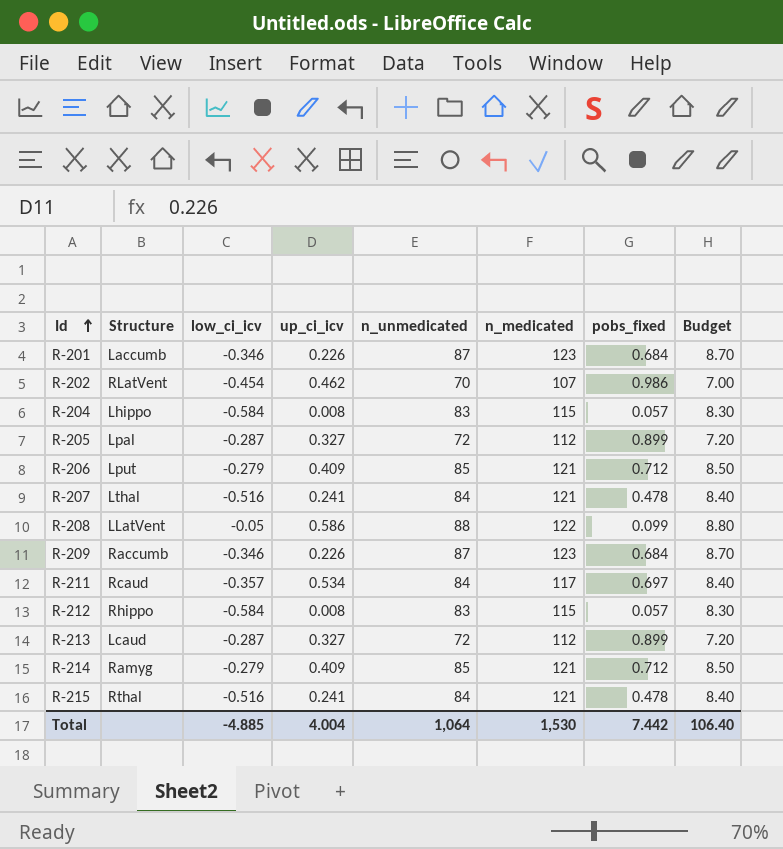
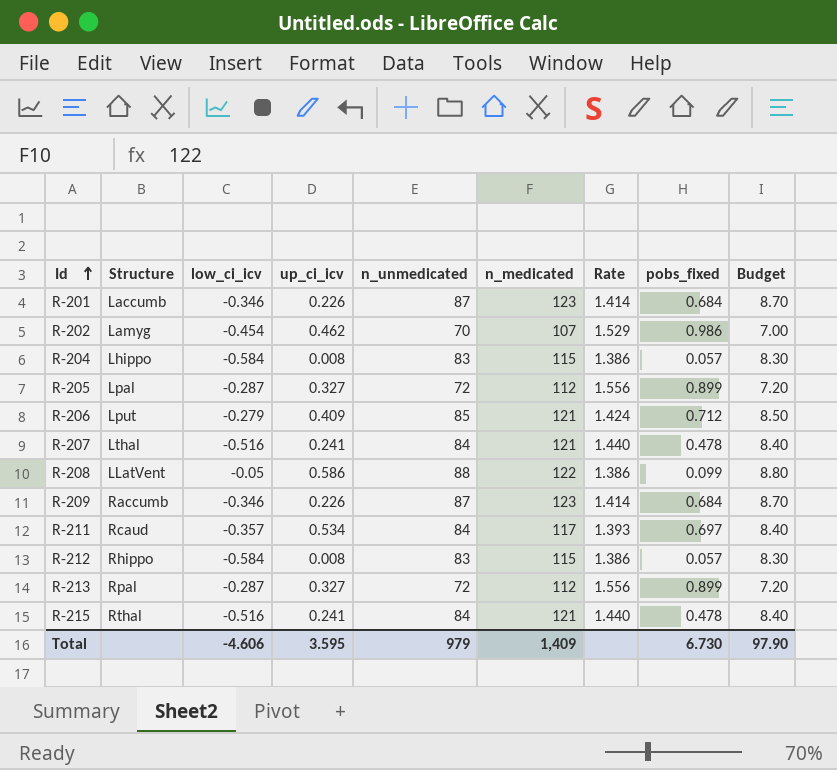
column Rate | formula: none -> [n_medicated] / [n_unmedicated]
row R-214: Ramyg | -0.279 | 0.409 | 85 | 121 | 0.712 | 8.50 -> none
R-202 | Structure: RLatVent -> Lamyg
R-213 | Structure: Lcaud -> Rpal
Total | low_ci_icv: -4.885 -> -4.606
Total | up_ci_icv: 4.004 -> 3.595
Total | n_unmedicated: 1,064 -> 979
Total | n_medicated: 1,530 -> 1,409
Total | pobs_fixed: 7.442 -> 6.730
Total | Budget: 106.40 -> 97.90

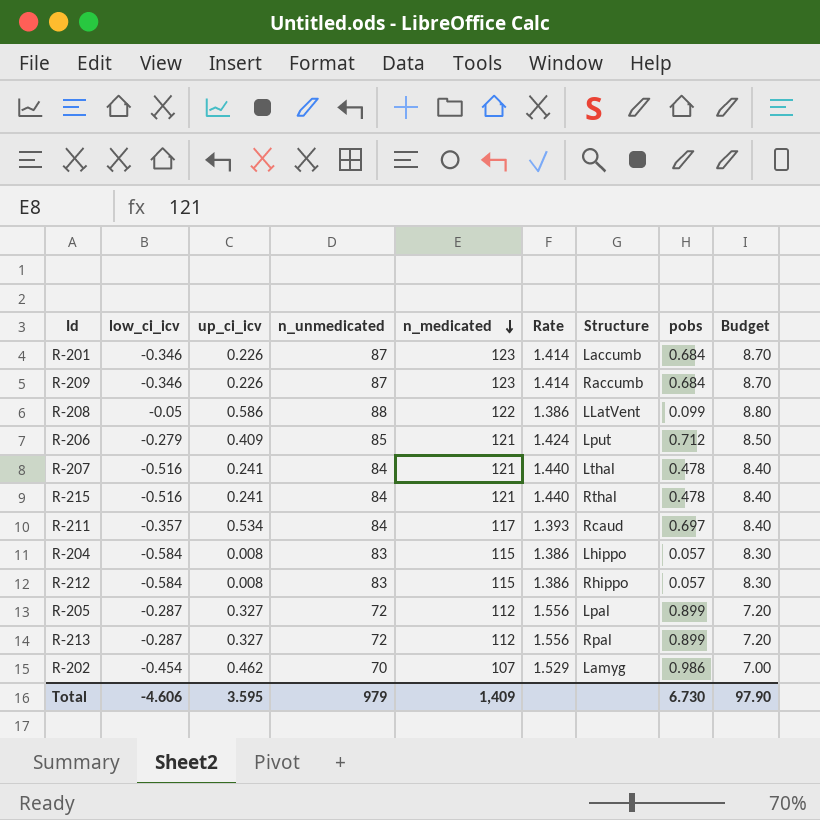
row order: Id ascending -> n_medicated descending
column Structure | position: 2 -> 7
column name: pobs_fixed -> pobs

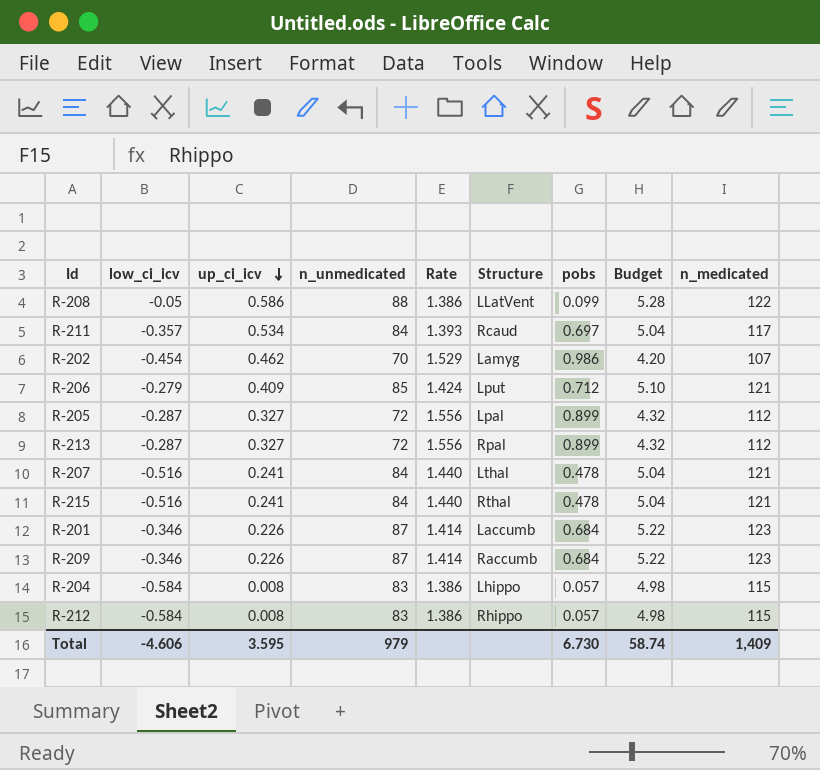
row order: n_medicated descending -> up_ci_icv descending
column Budget | formula: [n_unmedicated] * 0.1 -> [n_unmedicated] * 0.06
column n_medicated | position: 5 -> 9
Total | Budget: 97.90 -> 58.74

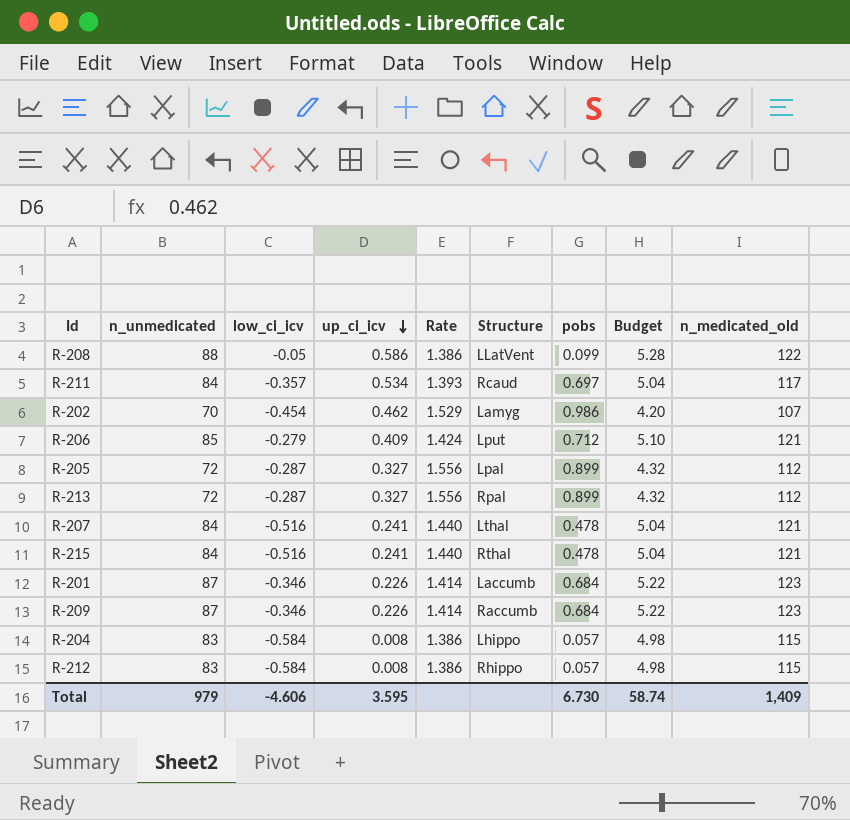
column n_unmedicated | position: 4 -> 2
column name: n_medicated -> n_medicated_old

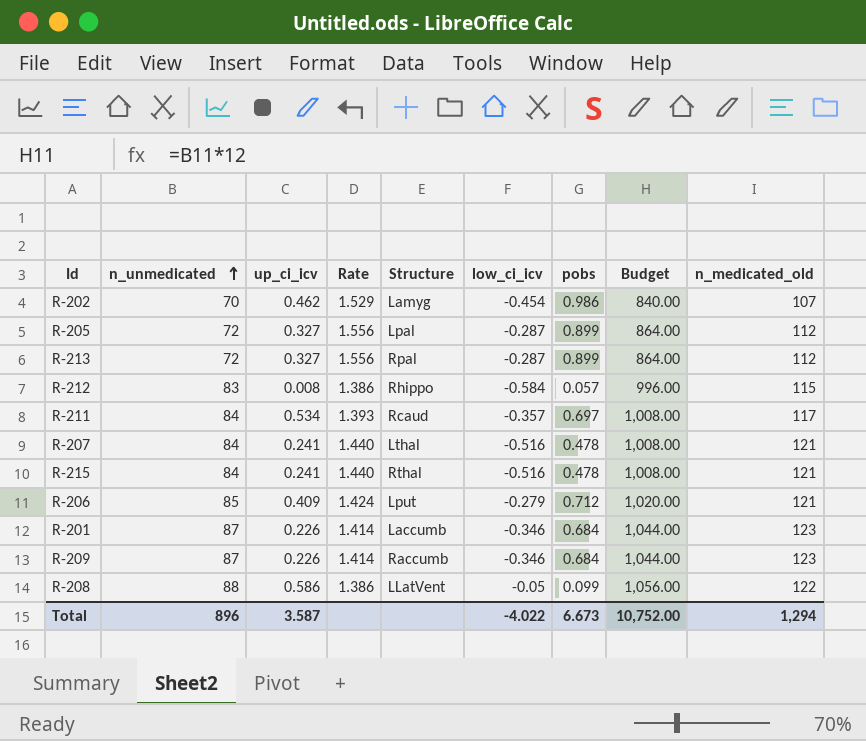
row order: up_ci_icv descending -> n_unmedicated ascending
column low_ci_icv | position: 3 -> 6
column Budget | formula: [n_unmedicated] * 0.06 -> [n_unmedicated] * 12
row R-204: 83 | -0.584 | 0.008 | 1.386 | Lhippo | 0.057 | 4.98 | 115 -> none
Total | n_unmedicated: 979 -> 896
Total | up_ci_icv: 3.595 -> 3.587
Total | low_ci_icv: -4.606 -> -4.022
Total | pobs: 6.730 -> 6.673
Total | Budget: 58.74 -> 10,752.00
Total | n_medicated_old: 1,409 -> 1,294

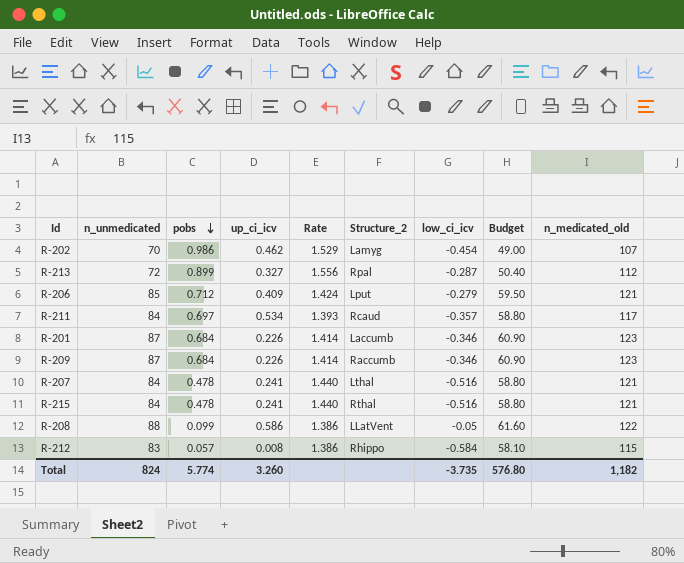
row order: n_unmedicated ascending -> pobs descending
column pobs | position: 7 -> 3
column name: Structure -> Structure_2
column Budget | formula: [n_unmedicated] * 12 -> [n_unmedicated] * 0.7
row R-205: 72 | 0.327 | 1.556 | Lpal | -0.287 | 0.899 | 864.00 | 112 -> none
Total | n_unmedicated: 896 -> 824
Total | pobs: 6.673 -> 5.774
Total | up_ci_icv: 3.587 -> 3.260
Total | low_ci_icv: -4.022 -> -3.735
Total | Budget: 10,752.00 -> 576.80
Total | n_medicated_old: 1,294 -> 1,182

